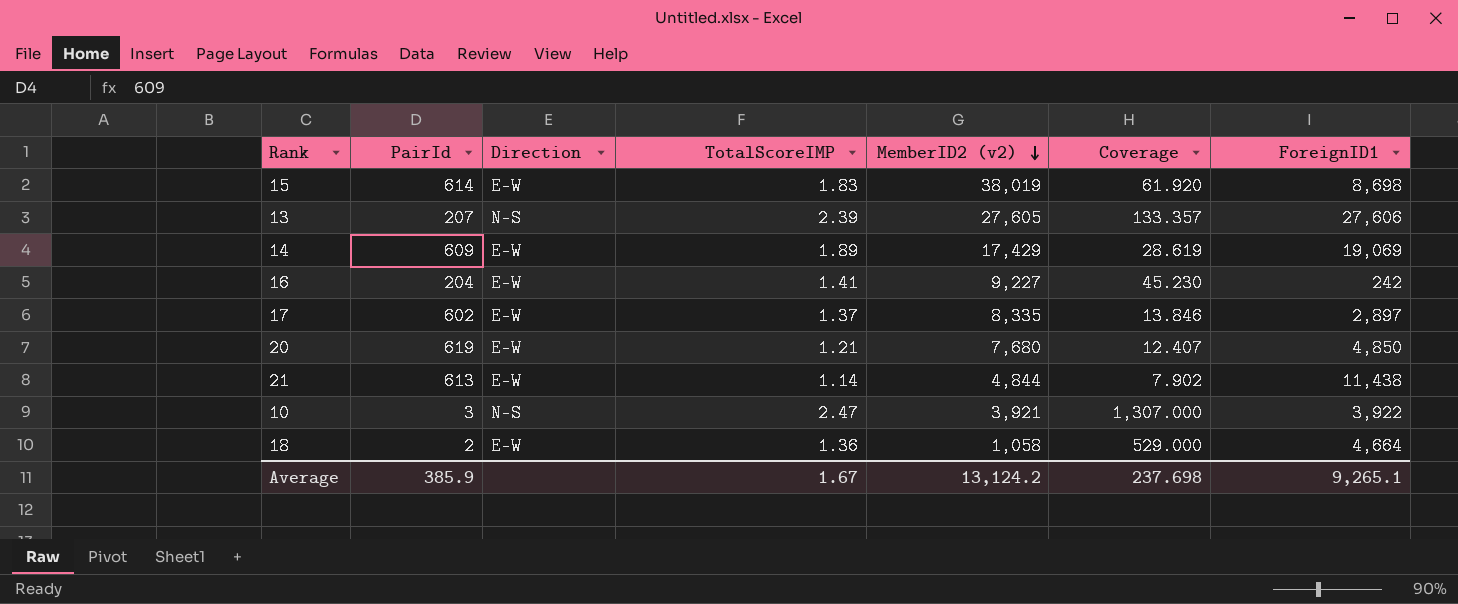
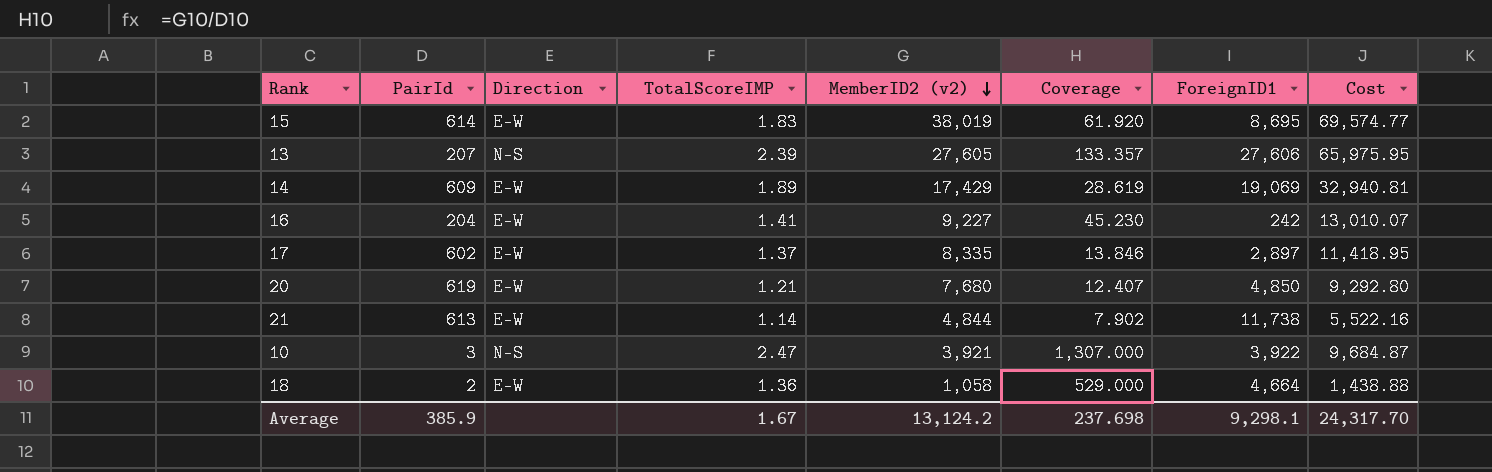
column Cost | formula: none -> [TotalScoreIMP] * [MemberID2 (v2)]
15 | ForeignID1: 8,698 -> 8,695
21 | ForeignID1: 11,438 -> 11,738
Average | ForeignID1: 9,265.1 -> 9,298.1

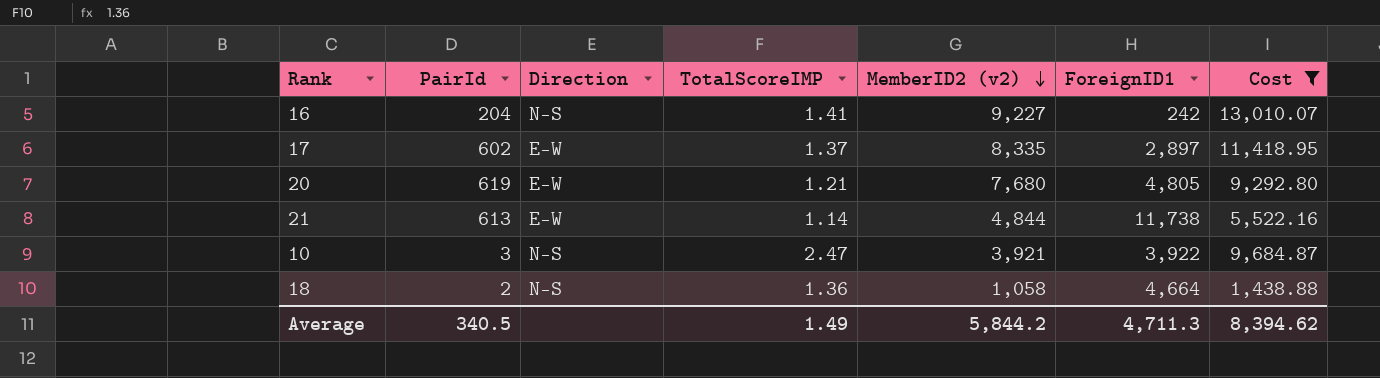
filter: none -> Cost <= 13,010.07
column Coverage | formula: [MemberID2 (v2)] / [PairId] -> none
16 | Direction: E-W -> N-S
20 | ForeignID1: 4,850 -> 4,805
18 | Direction: E-W -> N-S
Average | PairId: 385.9 -> 340.5
Average | TotalScoreIMP: 1.67 -> 1.49
Average | MemberID2 (v2): 13,124.2 -> 5,844.2
Average | ForeignID1: 9,298.1 -> 4,711.3
Average | Cost: 24,317.70 -> 8,394.62

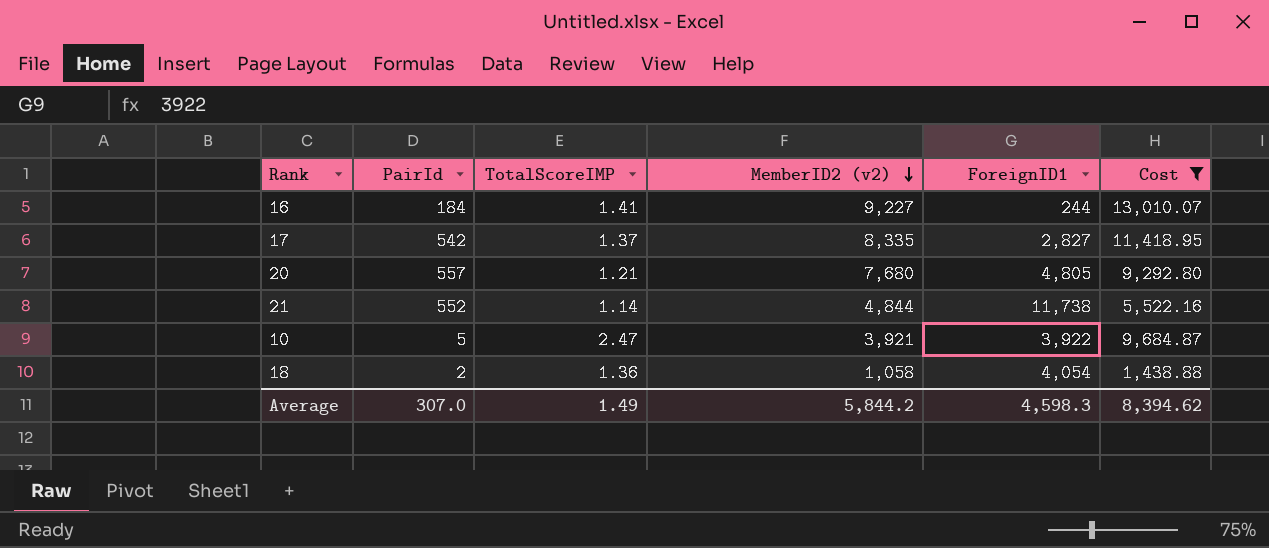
column Direction | position: 3 -> none
16 | PairId: 204 -> 184
16 | ForeignID1: 242 -> 244
17 | PairId: 602 -> 542
17 | ForeignID1: 2,897 -> 2,827
20 | PairId: 619 -> 557
21 | PairId: 613 -> 552
10 | PairId: 3 -> 5
18 | ForeignID1: 4,664 -> 4,054
Average | PairId: 340.5 -> 307.0
Average | ForeignID1: 4,711.3 -> 4,598.3

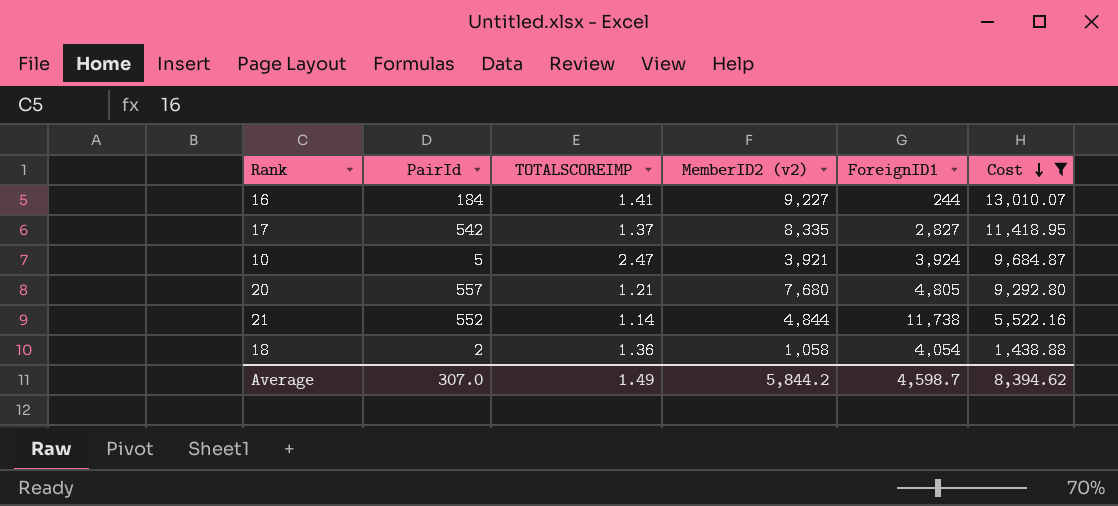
row order: MemberID2 (v2) descending -> Cost descending
column name: TotalScoreIMP -> TOTALSCOREIMP
10 | ForeignID1: 3,922 -> 3,924
Average | ForeignID1: 4,598.3 -> 4,598.7

